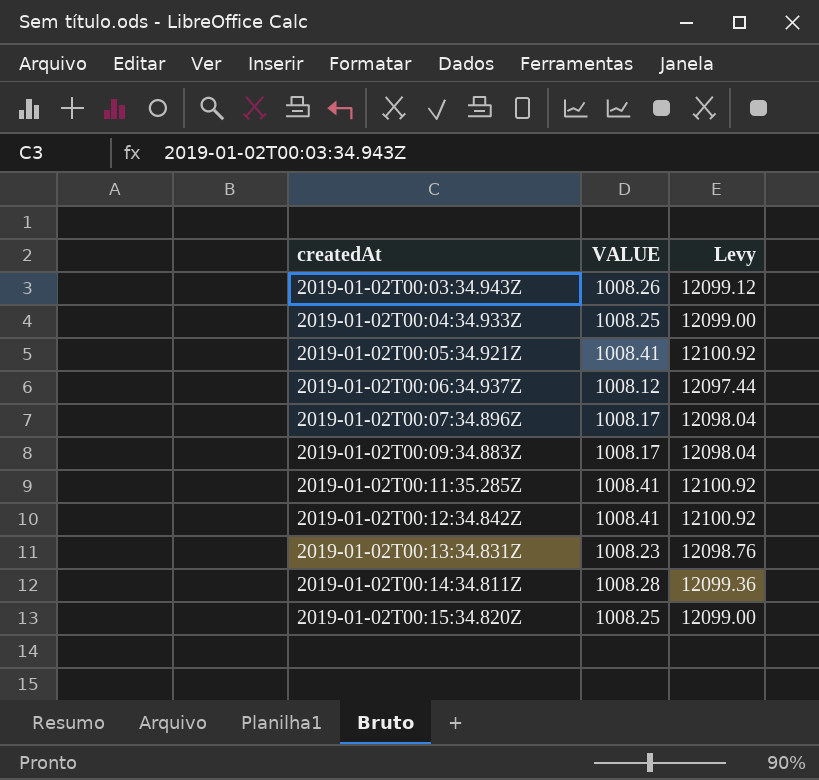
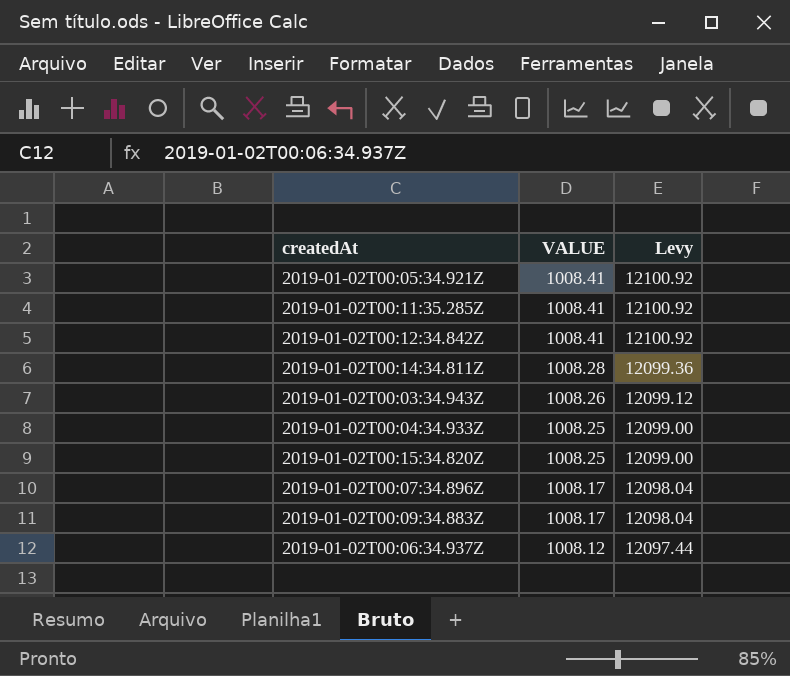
row order: createdAt ascending -> VALUE descending
row 2019-01-02T00:13:34.831Z: 1008.23 | 12098.76 -> none

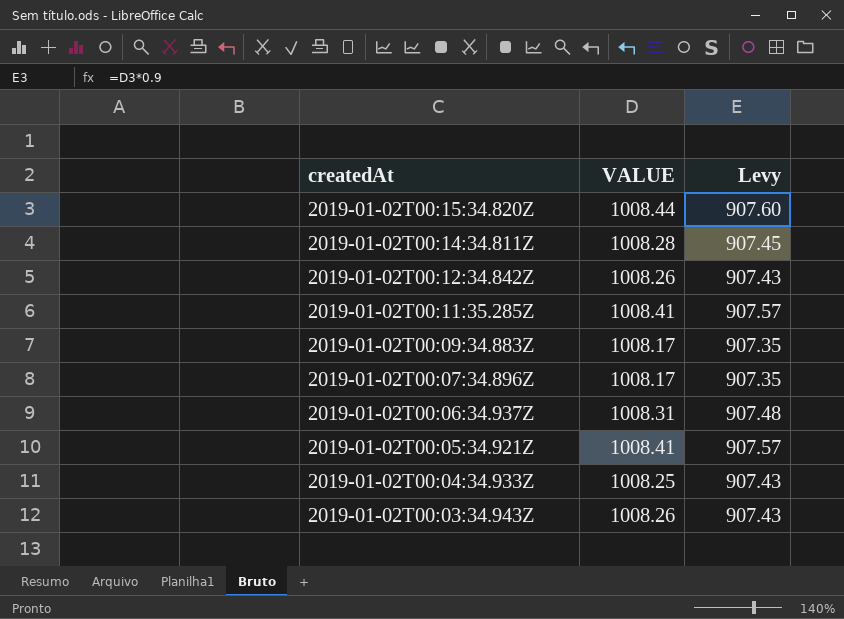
row order: VALUE descending -> createdAt descending
column Levy | formula: [VALUE] * 12 -> [VALUE] * 0.9
2019-01-02T00:15:34.820Z | VALUE: 1008.25 -> 1008.44
2019-01-02T00:12:34.842Z | VALUE: 1008.41 -> 1008.26
2019-01-02T00:06:34.937Z | VALUE: 1008.12 -> 1008.31

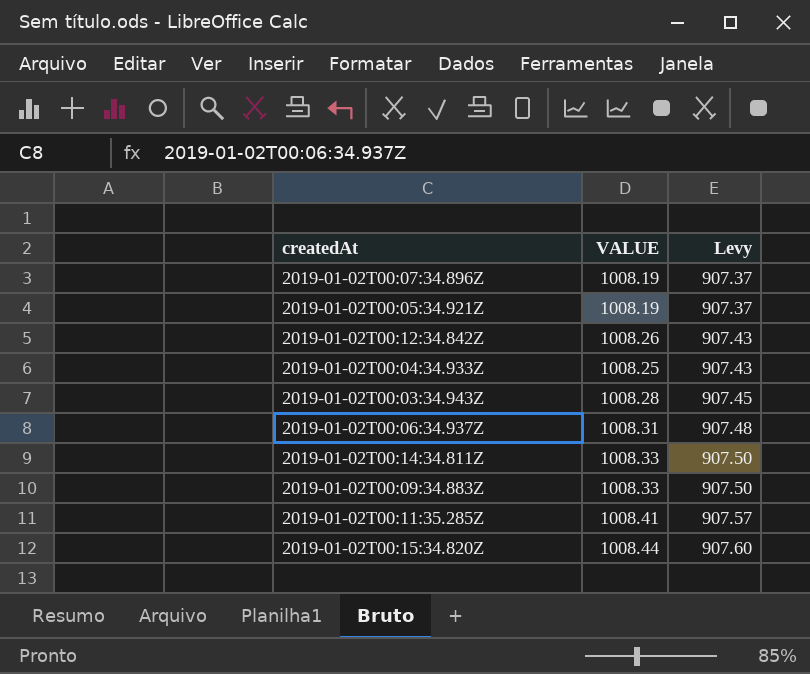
row order: createdAt descending -> Levy ascending
2019-01-02T00:07:34.896Z | VALUE: 1008.17 -> 1008.19
2019-01-02T00:07:34.896Z | Levy: 907.35 -> 907.37
2019-01-02T00:05:34.921Z | VALUE: 1008.41 -> 1008.19
2019-01-02T00:05:34.921Z | Levy: 907.57 -> 907.37
2019-01-02T00:03:34.943Z | VALUE: 1008.26 -> 1008.28
2019-01-02T00:03:34.943Z | Levy: 907.43 -> 907.45
2019-01-02T00:14:34.811Z | VALUE: 1008.28 -> 1008.33
2019-01-02T00:14:34.811Z | Levy: 907.45 -> 907.50
2019-01-02T00:09:34.883Z | VALUE: 1008.17 -> 1008.33
2019-01-02T00:09:34.883Z | Levy: 907.35 -> 907.50

